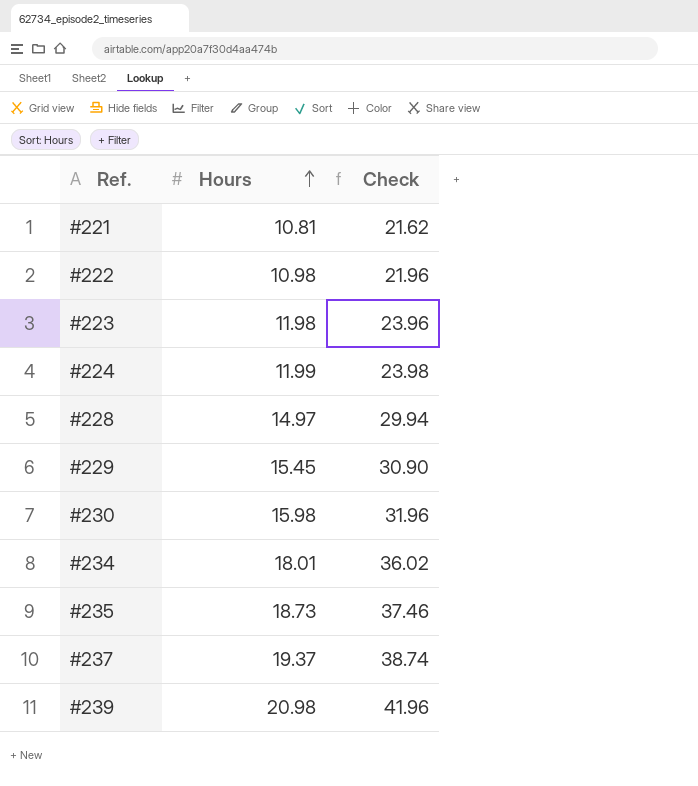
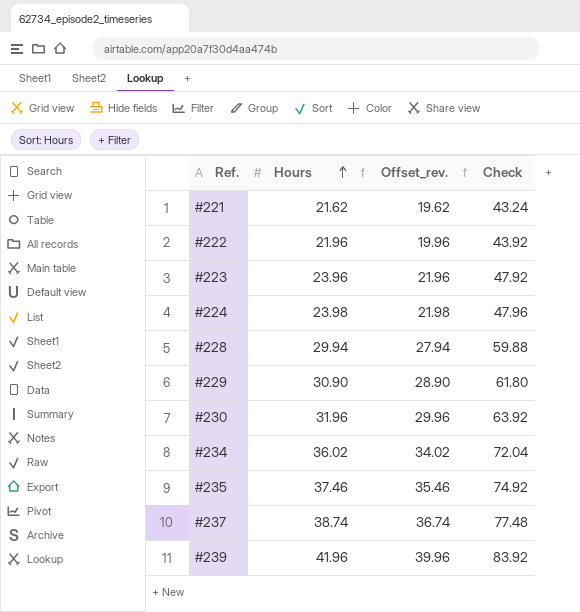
column Offset_rev. | formula: none -> [Hours] - 2
#221 | Hours: 10.81 -> 21.62
#221 | Check: 21.62 -> 43.24
#222 | Hours: 10.98 -> 21.96
#222 | Check: 21.96 -> 43.92
#223 | Hours: 11.98 -> 23.96
#223 | Check: 23.96 -> 47.92
#224 | Hours: 11.99 -> 23.98
#224 | Check: 23.98 -> 47.96
#228 | Hours: 14.97 -> 29.94
#228 | Check: 29.94 -> 59.88
#229 | Hours: 15.45 -> 30.90
#229 | Check: 30.90 -> 61.80
#230 | Hours: 15.98 -> 31.96
#230 | Check: 31.96 -> 63.92
#234 | Hours: 18.01 -> 36.02
#234 | Check: 36.02 -> 72.04
#235 | Hours: 18.73 -> 37.46
#235 | Check: 37.46 -> 74.92
#237 | Hours: 19.37 -> 38.74
#237 | Check: 38.74 -> 77.48
#239 | Hours: 20.98 -> 41.96
#239 | Check: 41.96 -> 83.92

